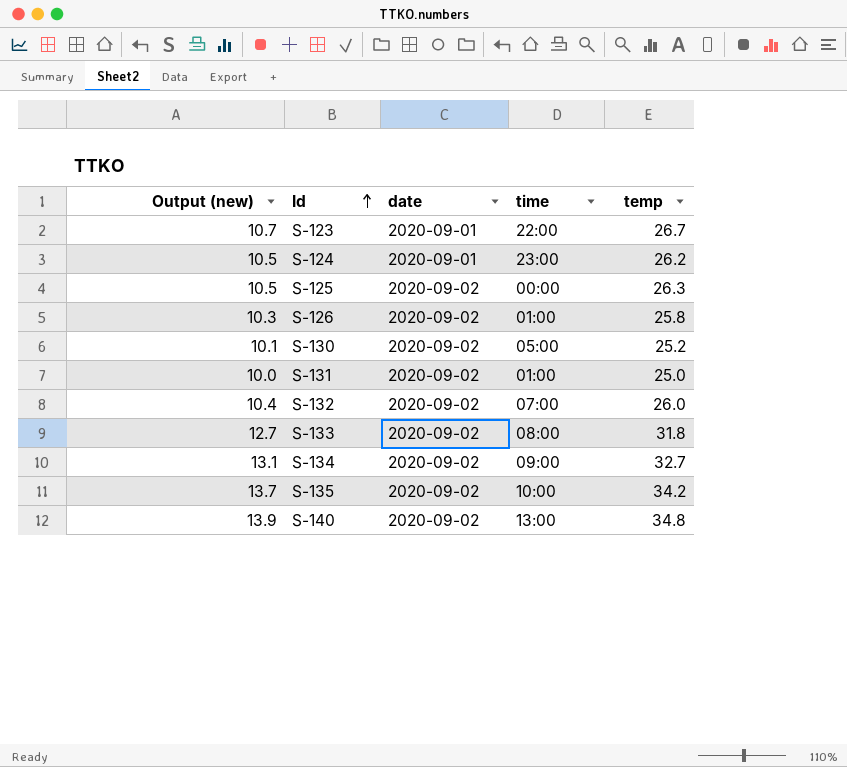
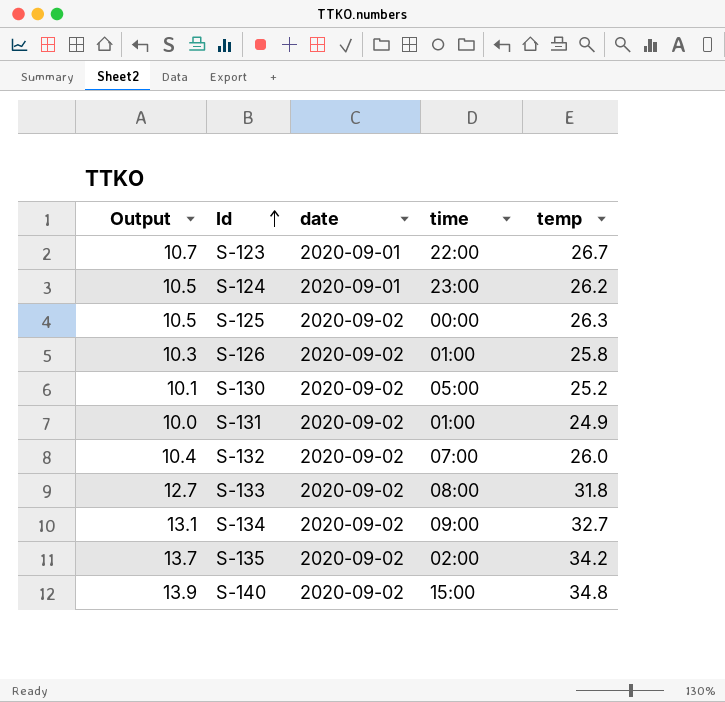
column name: Output (new) -> Output
S-131 | temp: 25.0 -> 24.9
S-135 | time: 10:00 -> 02:00
S-140 | time: 13:00 -> 15:00

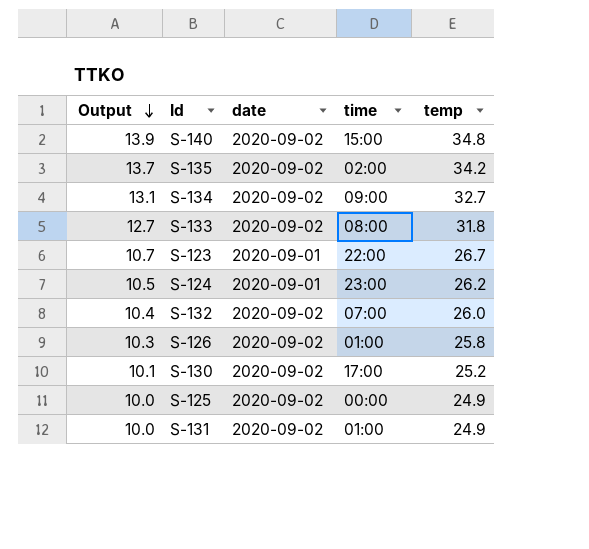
row order: Id ascending -> Output descending
S-130 | time: 05:00 -> 17:00
S-125 | Output: 10.5 -> 10.0
S-125 | temp: 26.3 -> 24.9

